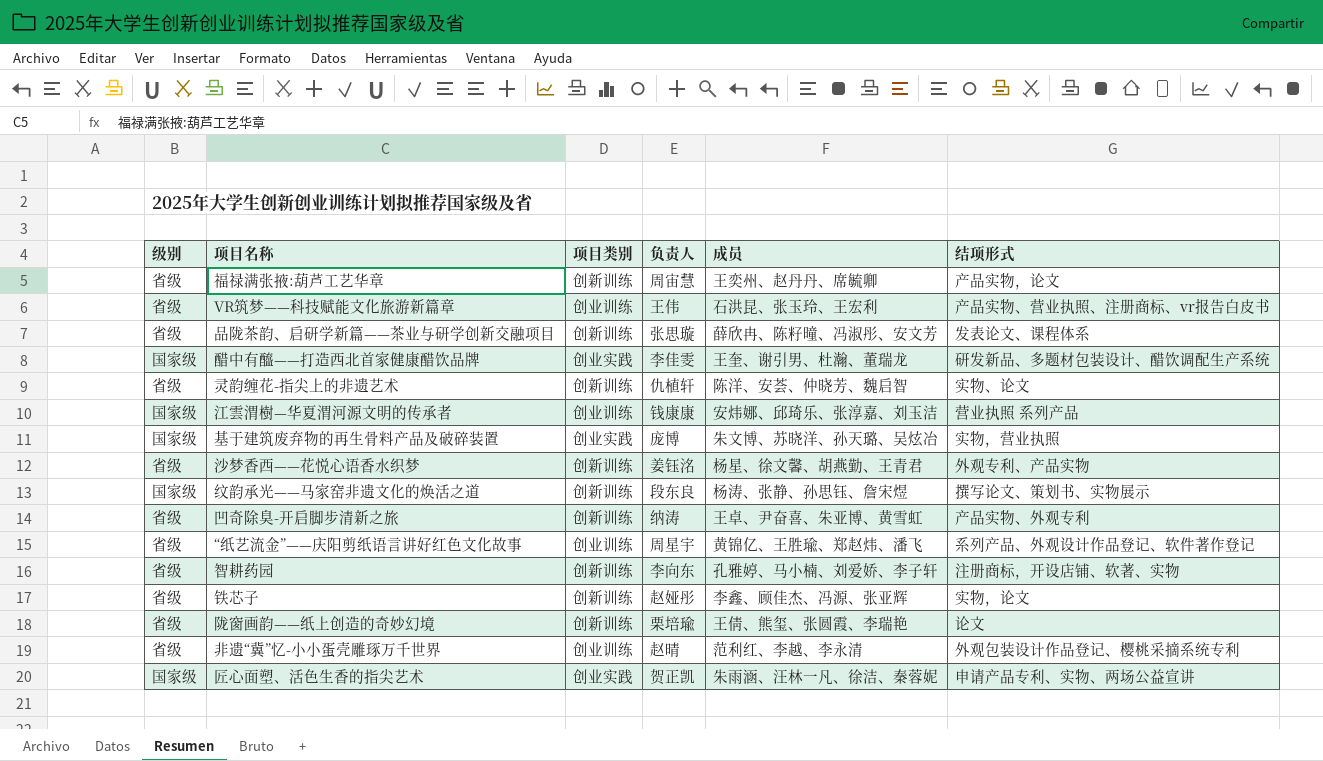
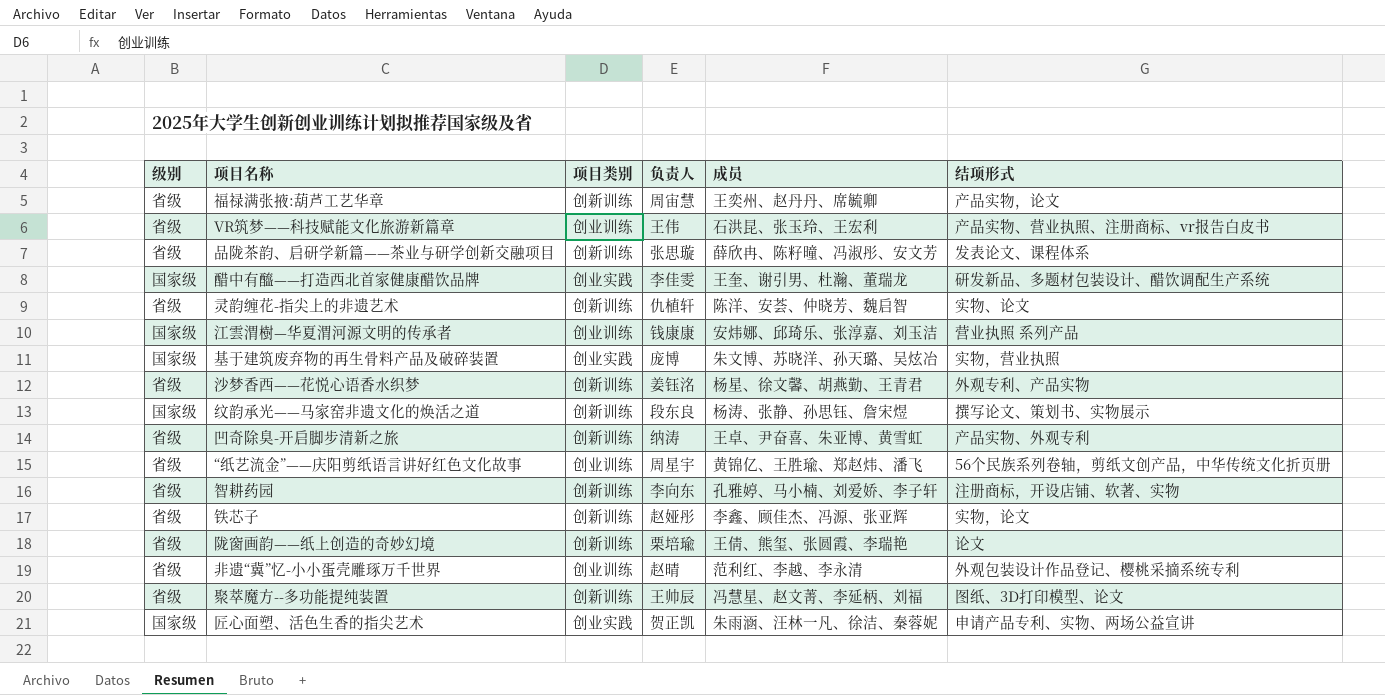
“纸艺流金”——庆阳剪纸语言讲好红色文化故事 | 结项形式: 系列产品、外观设计作品登记、软件著作登记 -> 56个民族系列卷轴，剪纸文创产品，中华传统文化折页册
row 聚萃魔方--多功能提纯装置: none -> 省级 | 创新训练 | 王帅辰 | 冯慧星、赵文菁、李延柄、刘福 | 图纸、3D打印模型、论文

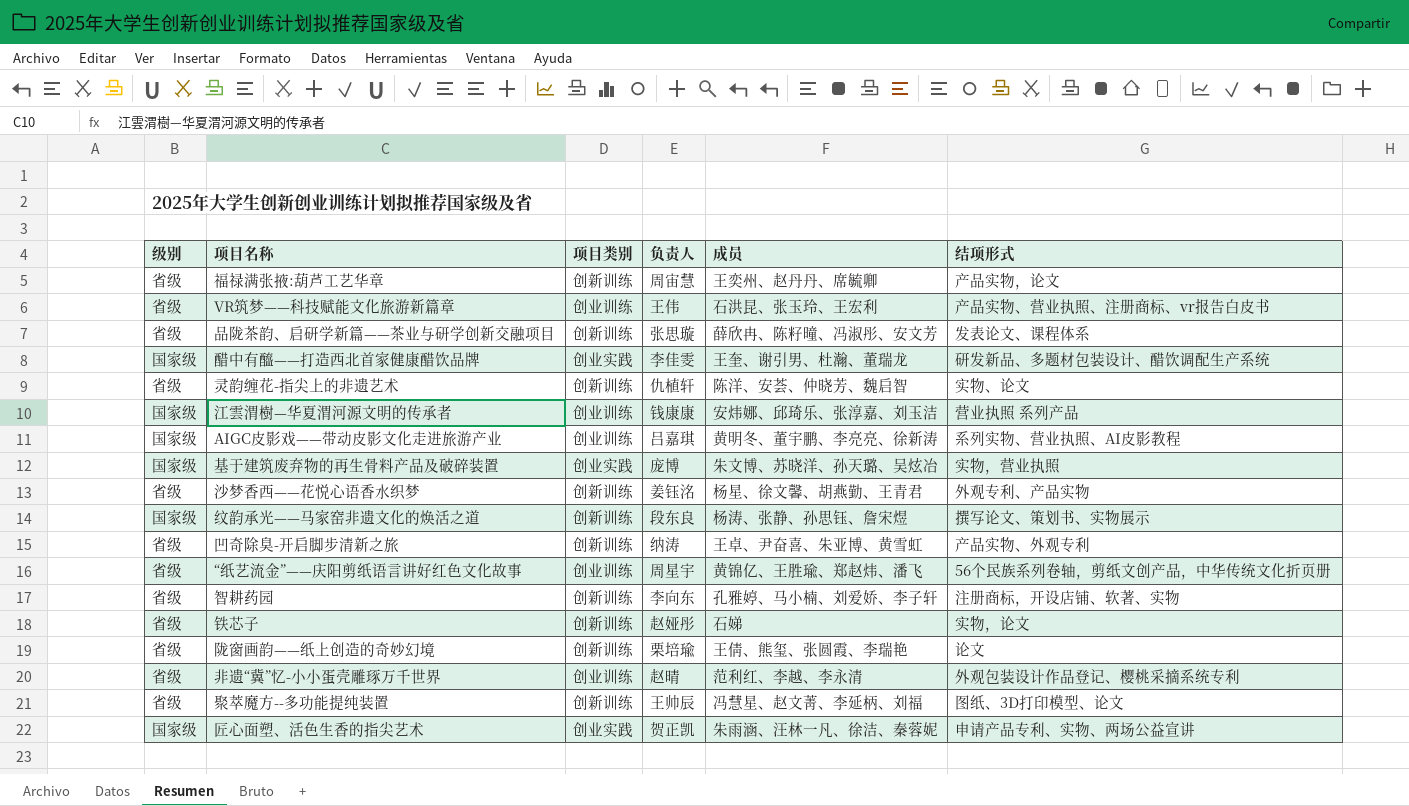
row AIGC皮影戏——带动皮影文化走进旅游产业: none -> 国家级 | 创业训练 | 吕嘉琪 | 黄明冬、董宇鹏、李亮亮、徐新涛 | 系列实物、营业执照、AI皮影教程
铁芯子 | 成员: 李鑫、顾佳杰、冯源、张亚辉 -> 石娣

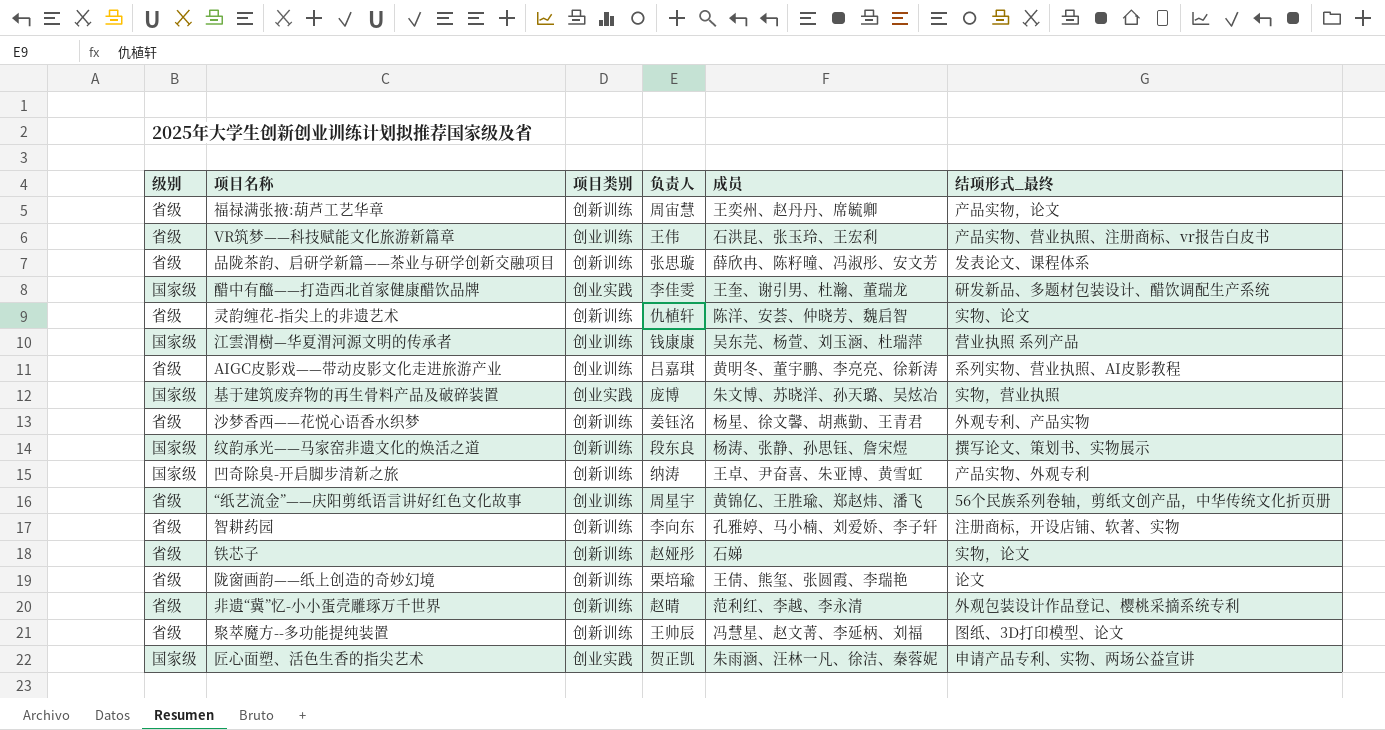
column name: 结项形式 -> 结项形式_最终
江雲渭樹—华夏渭河源文明的传承者 | 成员: 安炜娜、邱琦乐、张淳嘉、刘玉洁 -> 吴东芫、杨萱、刘玉涵、杜瑞萍
AIGC皮影戏——带动皮影文化走进旅游产业 | 级别: 国家级 -> 省级
凹奇除臭-开启脚步清新之旅 | 级别: 省级 -> 国家级
非遗“冀”忆-小小蛋壳雕琢万千世界 | 项目类别: 创业训练 -> 创新训练

